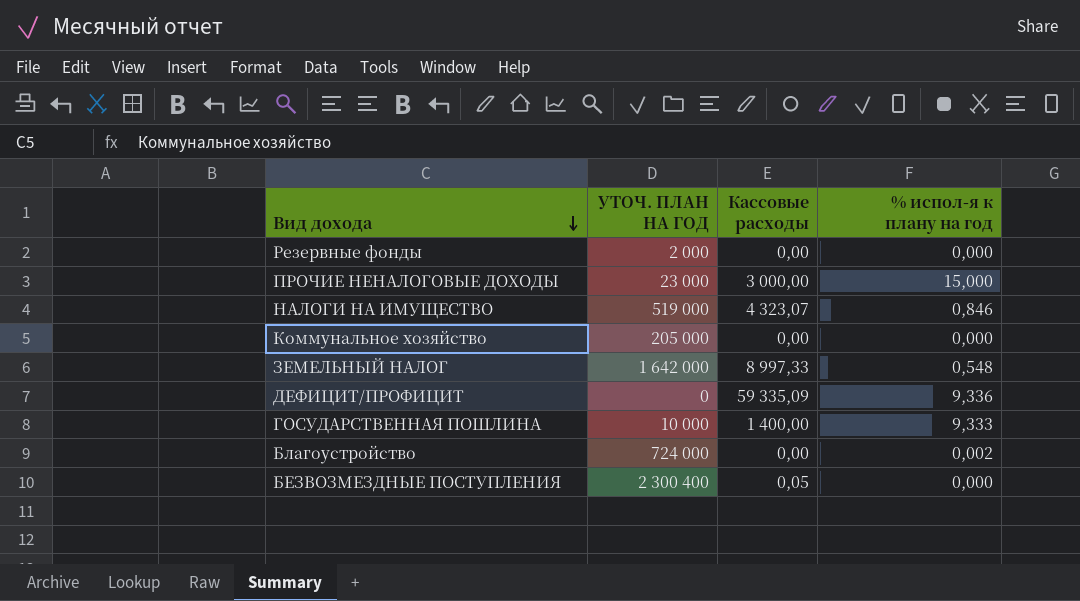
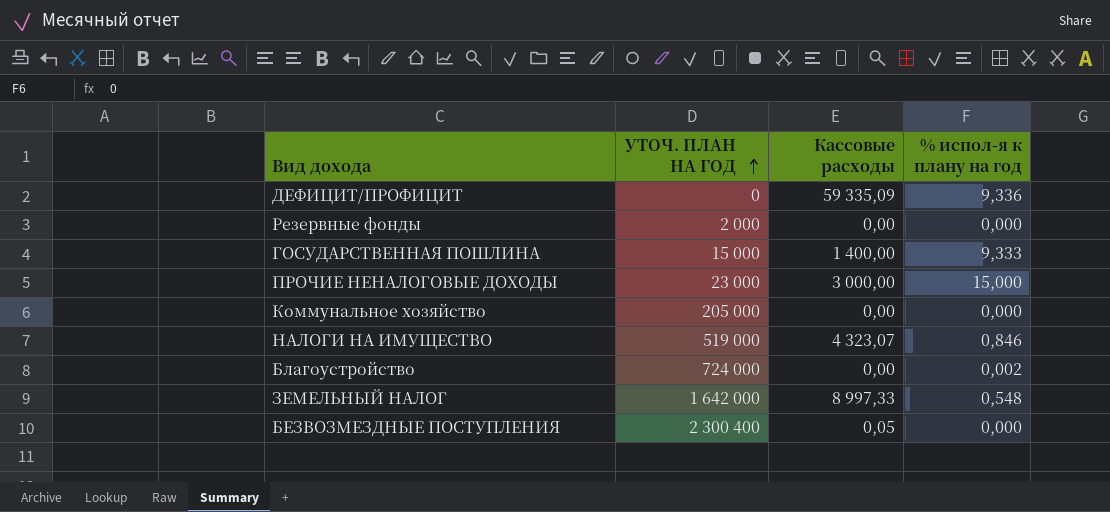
row order: Вид дохода descending -> УТОЧ. ПЛАН НА ГОД ascending
ГОСУДАРСТВЕННАЯ ПОШЛИНА | УТОЧ. ПЛАН НА ГОД: 10 000 -> 15 000

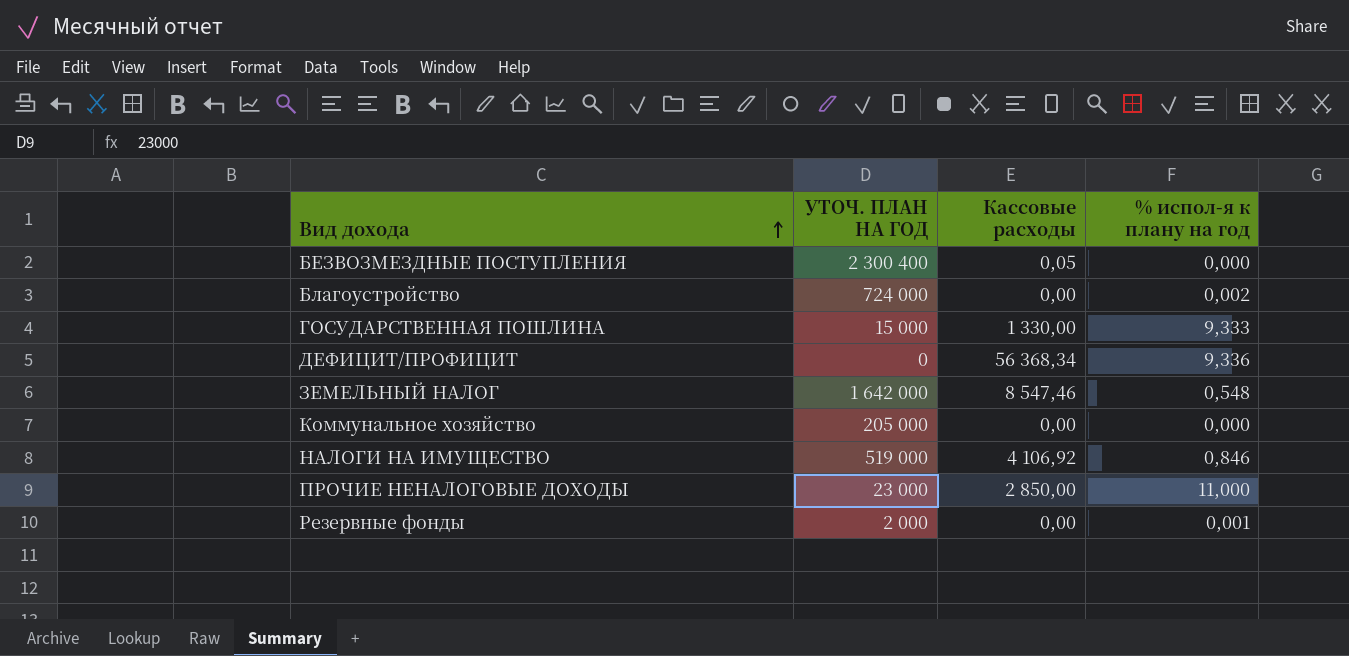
row order: УТОЧ. ПЛАН НА ГОД ascending -> Вид дохода ascending
ГОСУДАРСТВЕННАЯ ПОШЛИНА | Кассовые расходы: 1 400,00 -> 1 330,00
ДЕФИЦИТ/ПРОФИЦИТ | Кассовые расходы: 59 335,09 -> 56 368,34
ЗЕМЕЛЬНЫЙ НАЛОГ | Кассовые расходы: 8 997,33 -> 8 547,46
НАЛОГИ НА ИМУЩЕСТВО | Кассовые расходы: 4 323,07 -> 4 106,92
ПРОЧИЕ НЕНАЛОГОВЫЕ ДОХОДЫ | Кассовые расходы: 3 000,00 -> 2 850,00
ПРОЧИЕ НЕНАЛОГОВЫЕ ДОХОДЫ | % испол-я к плану на год: 15,000 -> 11,000
Резервные фонды | % испол-я к плану на год: 0,000 -> 0,001

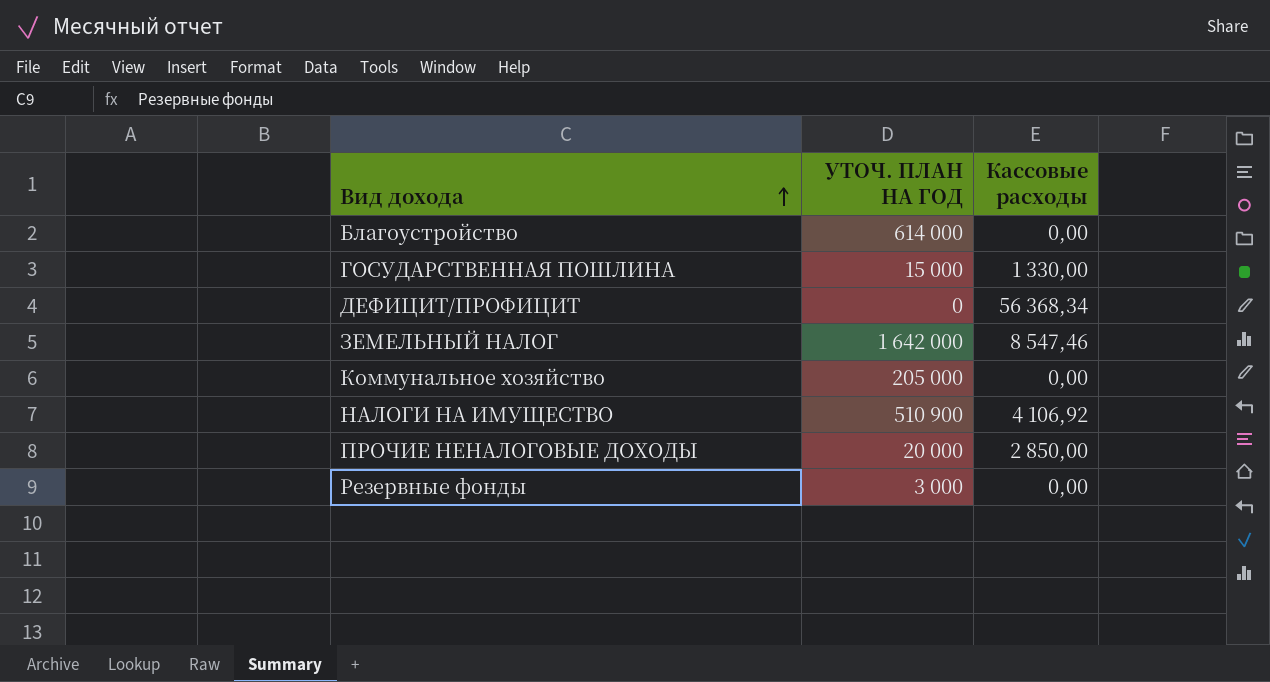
column % испол-я к плану на год | position: 4 -> none
row БЕЗВОЗМЕЗДНЫЕ ПОСТУПЛЕНИЯ: 2 300 400 | 0,05 | 0,000 -> none
Благоустройство | УТОЧ. ПЛАН НА ГОД: 724 000 -> 614 000
НАЛОГИ НА ИМУЩЕСТВО | УТОЧ. ПЛАН НА ГОД: 519 000 -> 510 900
ПРОЧИЕ НЕНАЛОГОВЫЕ ДОХОДЫ | УТОЧ. ПЛАН НА ГОД: 23 000 -> 20 000
Резервные фонды | УТОЧ. ПЛАН НА ГОД: 2 000 -> 3 000

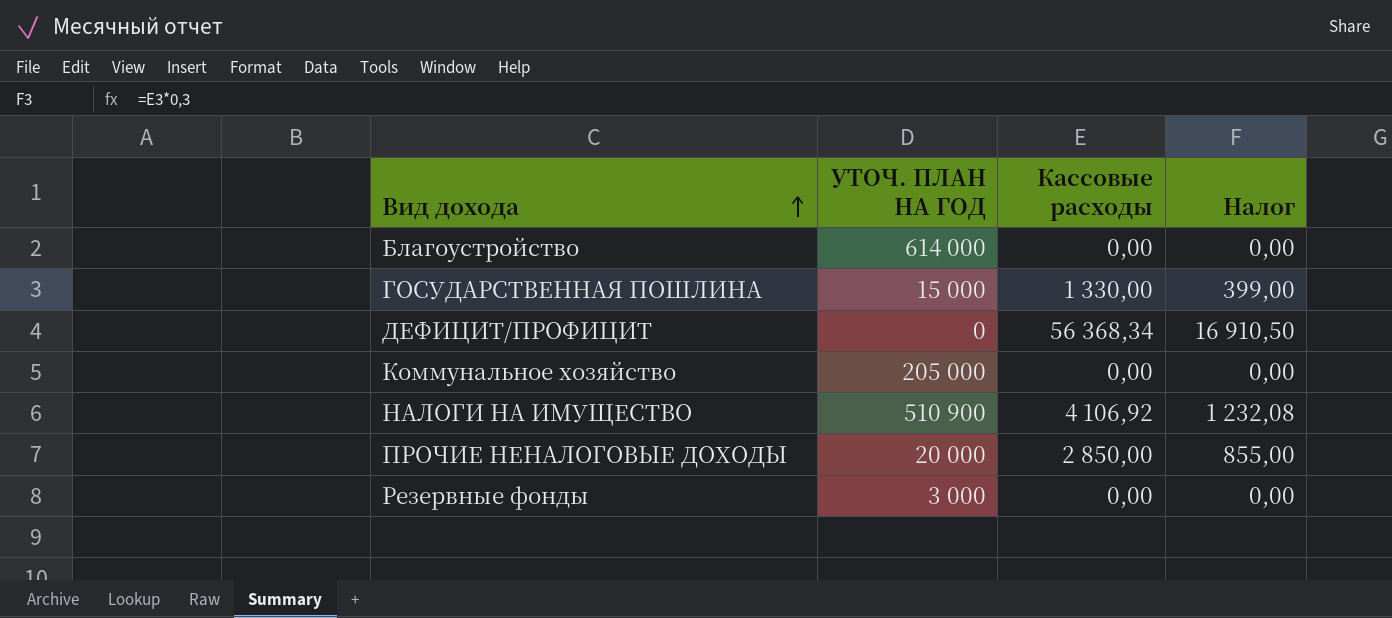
column Налог | formula: none -> [Кассовые расходы] * 0,3
row ЗЕМЕЛЬНЫЙ НАЛОГ: 1 642 000 | 8 547,46 -> none

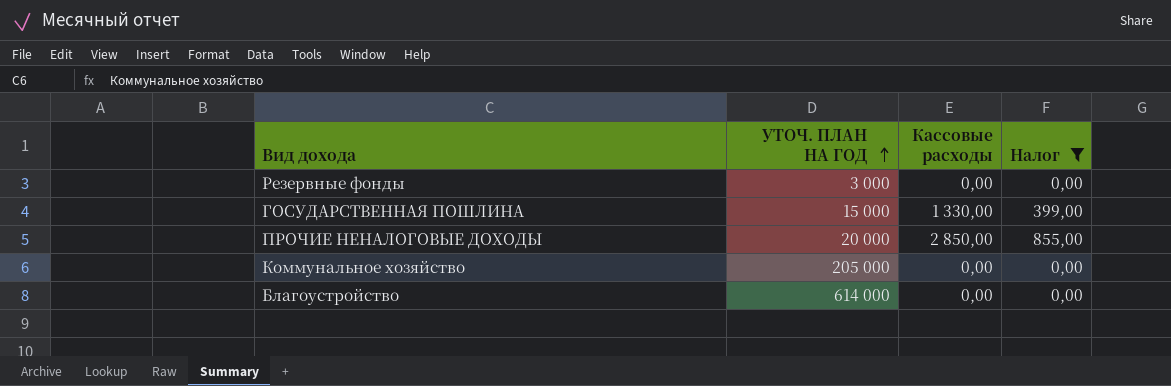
filter: none -> Налог <= 855,00
row order: Вид дохода ascending -> УТОЧ. ПЛАН НА ГОД ascending

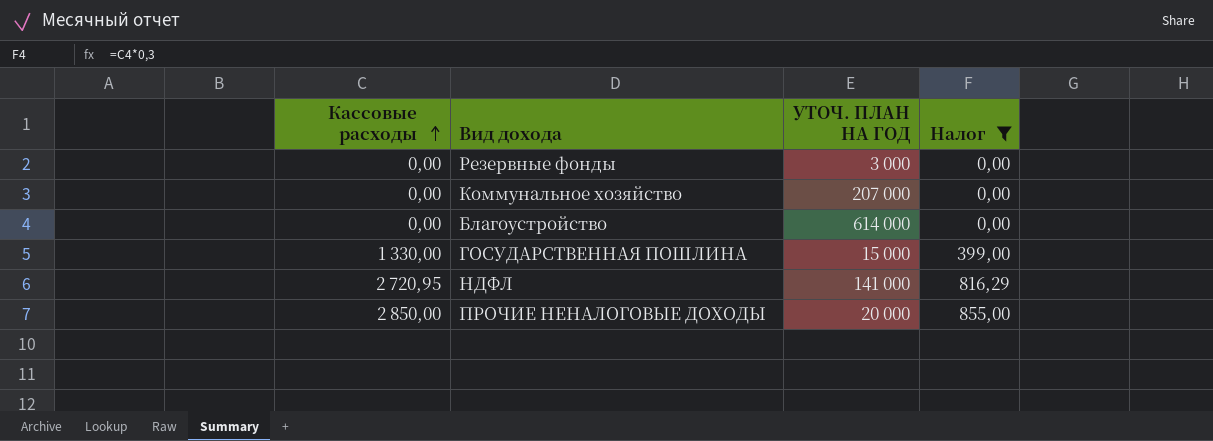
row order: УТОЧ. ПЛАН НА ГОД ascending -> Кассовые расходы ascending
column Кассовые расходы | position: 3 -> 1
Коммунальное хозяйство | УТОЧ. ПЛАН НА ГОД: 205 000 -> 207 000
row НДФЛ: none -> 2 720,95 | 141 000 | 816,29

